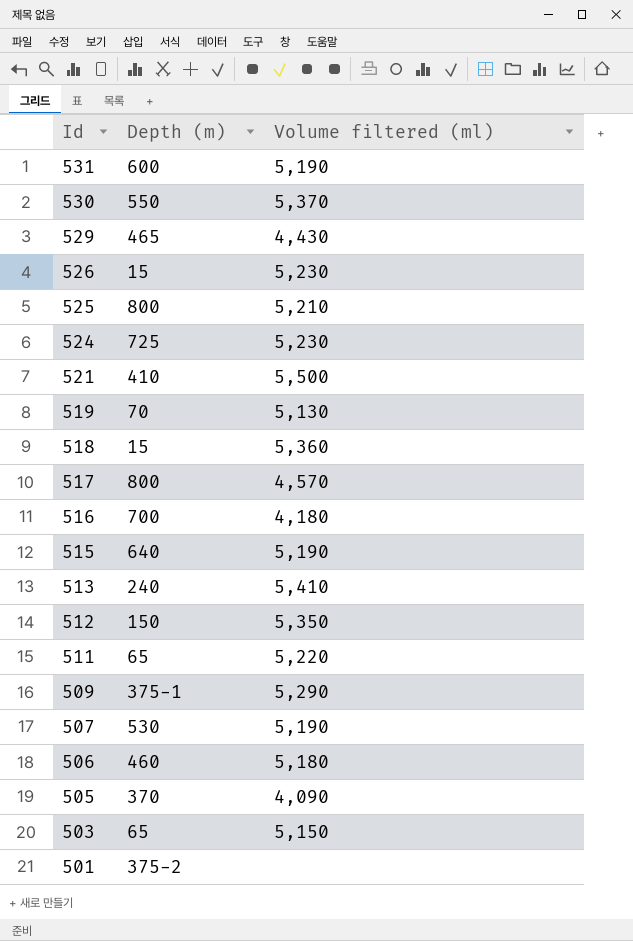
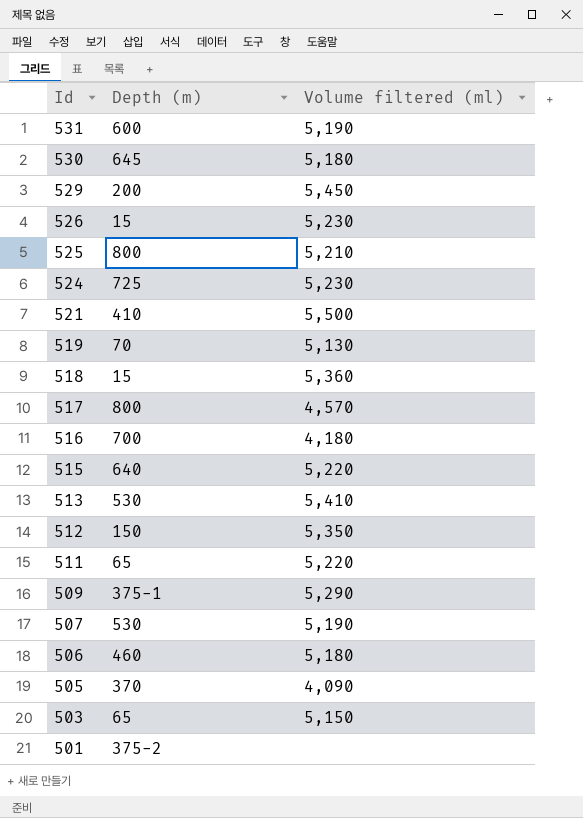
530 | Depth (m): 550 -> 645
530 | Volume filtered (ml): 5,370 -> 5,180
529 | Depth (m): 465 -> 200
529 | Volume filtered (ml): 4,430 -> 5,450
515 | Volume filtered (ml): 5,190 -> 5,220
513 | Depth (m): 240 -> 530

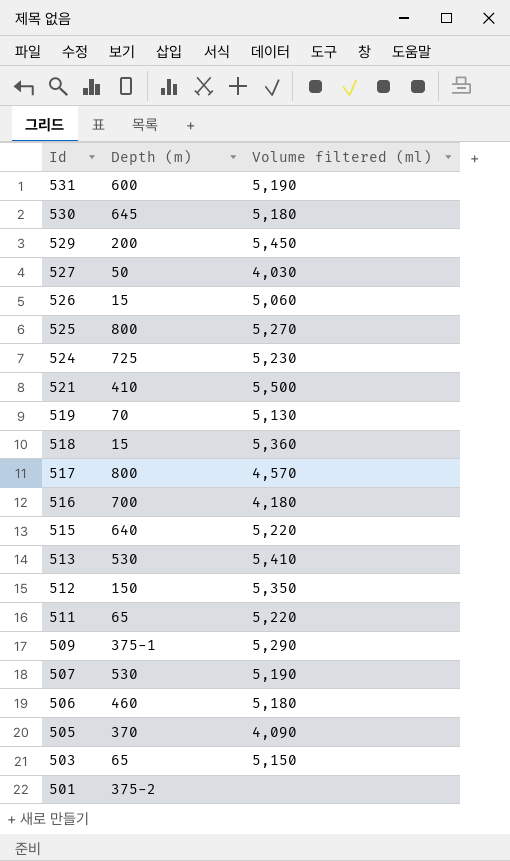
row 527: none -> 50 | 4,030
526 | Volume filtered (ml): 5,230 -> 5,060
525 | Volume filtered (ml): 5,210 -> 5,270

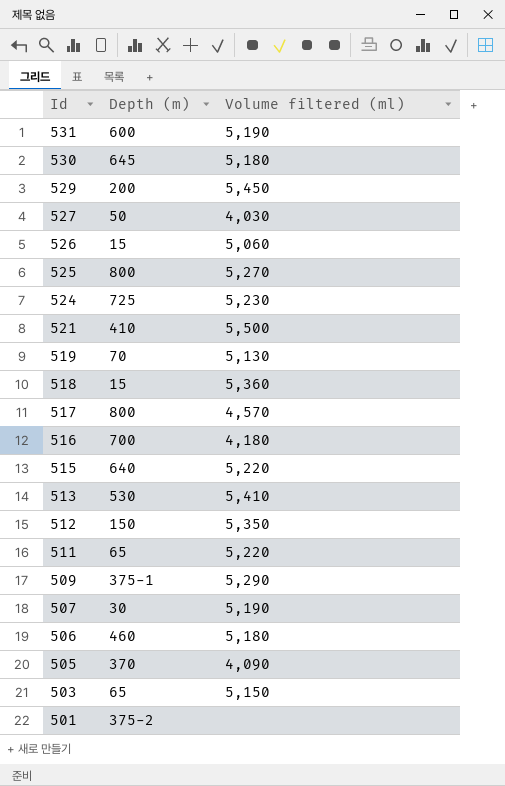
507 | Depth (m): 530 -> 30

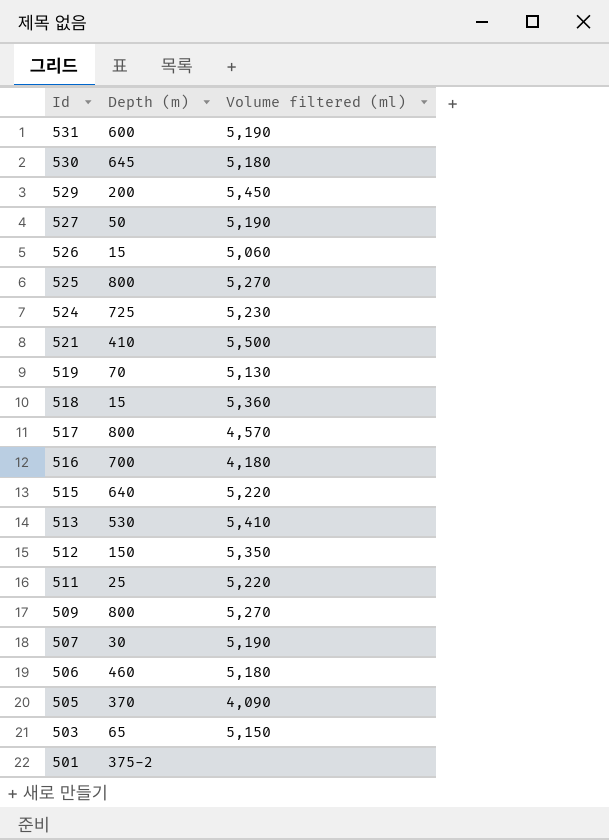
527 | Volume filtered (ml): 4,030 -> 5,190
511 | Depth (m): 65 -> 25
509 | Depth (m): 375-1 -> 800
509 | Volume filtered (ml): 5,290 -> 5,270

